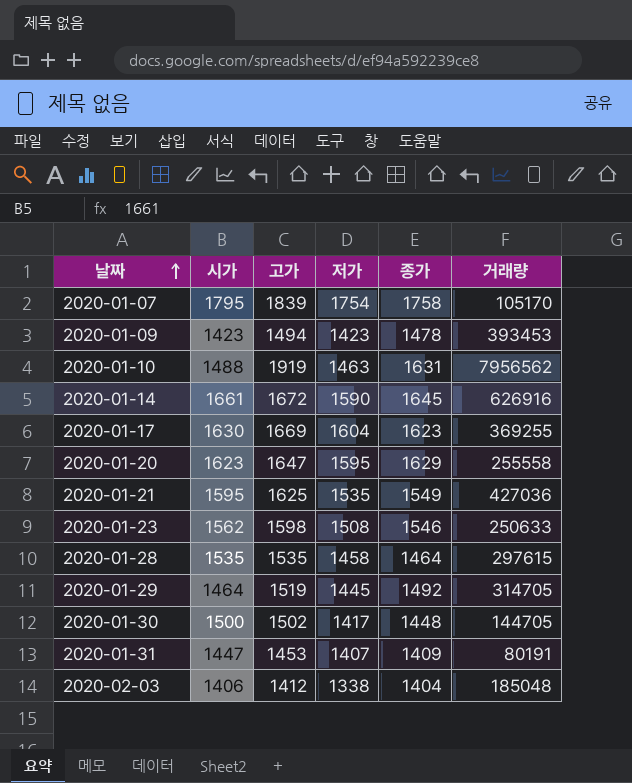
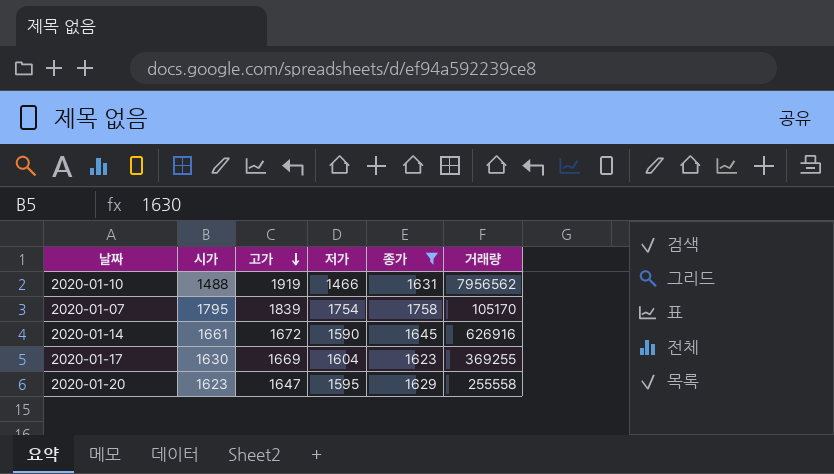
filter: none -> 종가 >= 1623
row order: 날짜 ascending -> 고가 descending
2020-01-10 | 저가: 1463 -> 1466

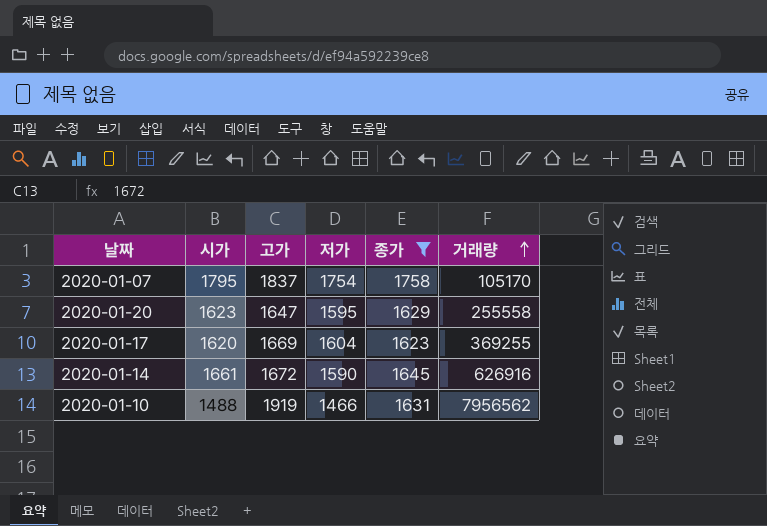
row order: 고가 descending -> 거래량 ascending
2020-01-07 | 고가: 1839 -> 1837
2020-01-17 | 시가: 1630 -> 1620

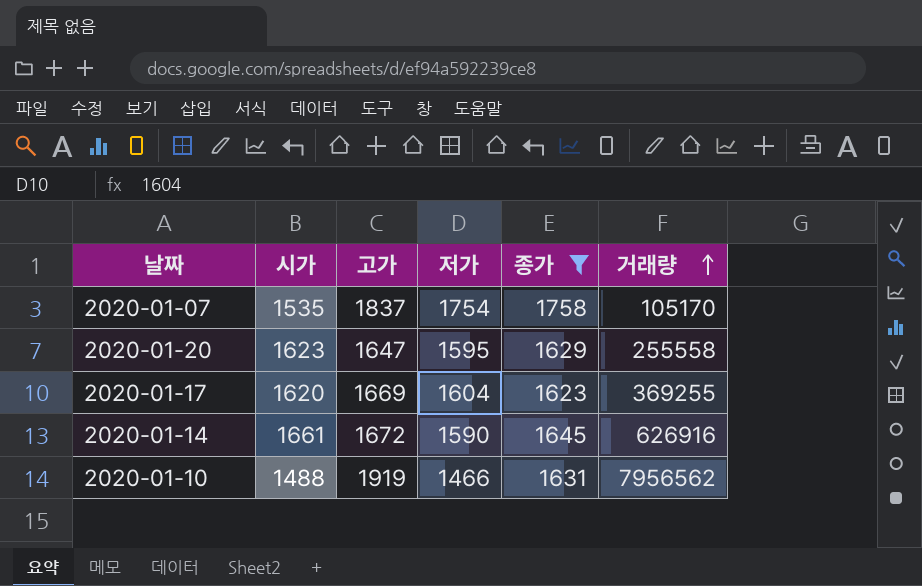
2020-01-07 | 시가: 1795 -> 1535

